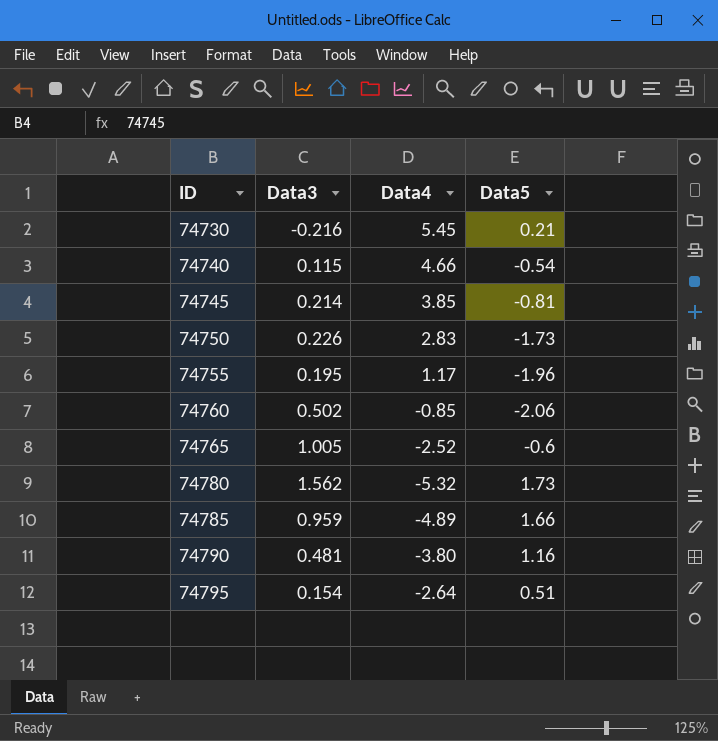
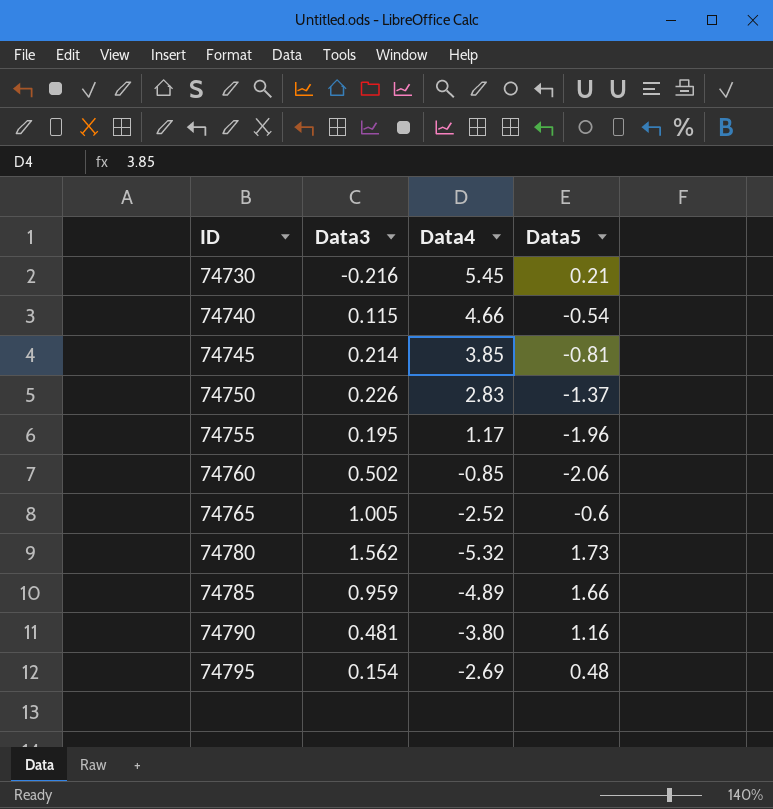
74750 | Data5: -1.73 -> -1.37
74795 | Data4: -2.64 -> -2.69
74795 | Data5: 0.51 -> 0.48

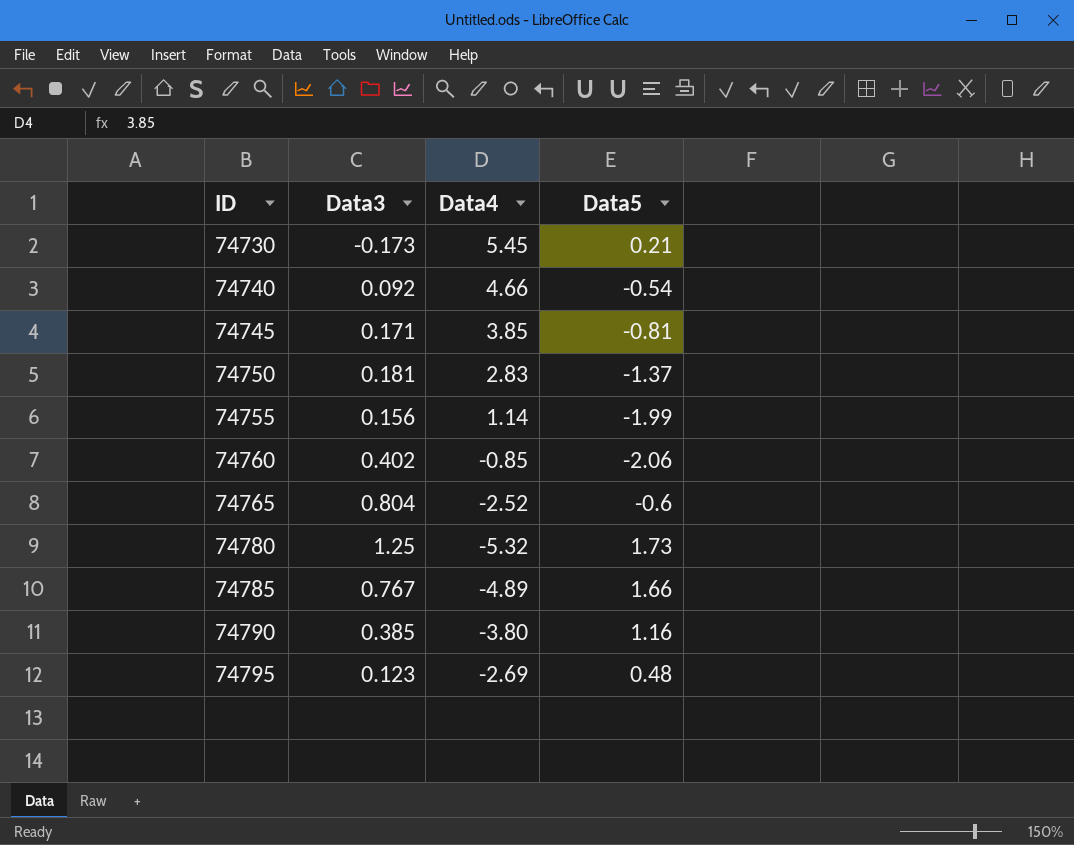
74730 | Data3: -0.216 -> -0.173
74740 | Data3: 0.115 -> 0.092
74745 | Data3: 0.214 -> 0.171
74750 | Data3: 0.226 -> 0.181
74755 | Data3: 0.195 -> 0.156
74755 | Data4: 1.17 -> 1.14
74755 | Data5: -1.96 -> -1.99
74760 | Data3: 0.502 -> 0.402
74765 | Data3: 1.005 -> 0.804
74780 | Data3: 1.562 -> 1.25
74785 | Data3: 0.959 -> 0.767
74790 | Data3: 0.481 -> 0.385
74795 | Data3: 0.154 -> 0.123

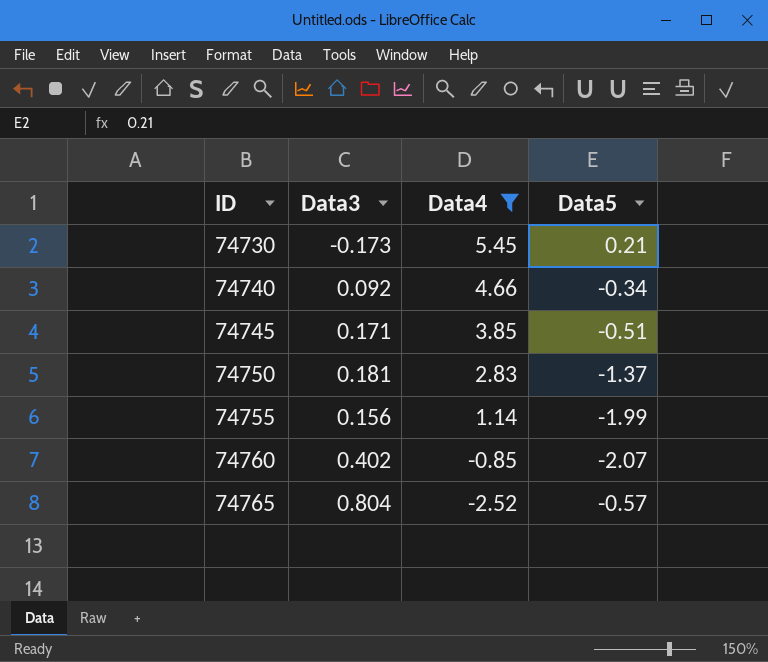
filter: none -> Data4 >= -2.52
74740 | Data5: -0.54 -> -0.34
74745 | Data5: -0.81 -> -0.51
74760 | Data5: -2.06 -> -2.07
74765 | Data5: -0.6 -> -0.57

